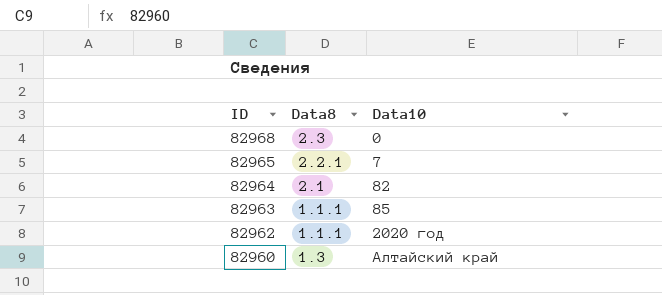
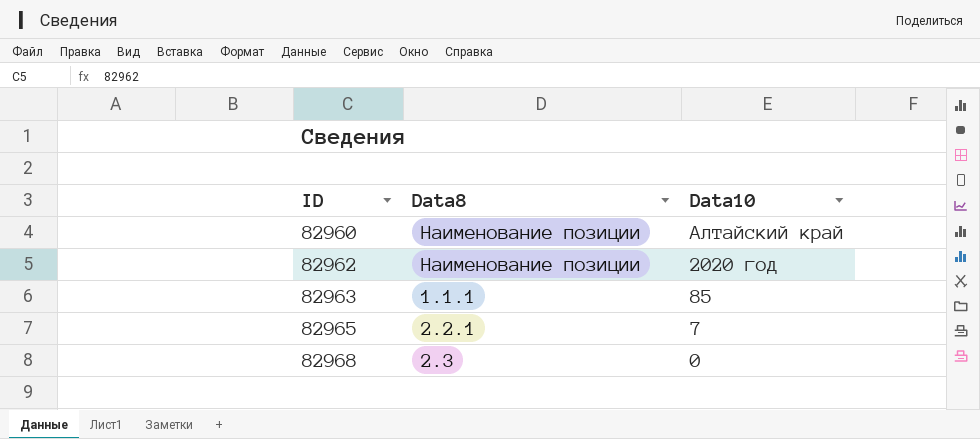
row order: ID descending -> ID ascending
row 82964: 2.1 | 82 -> none
82960 | Data8: 1.3 -> Наименование позиции
82962 | Data8: 1.1.1 -> Наименование позиции

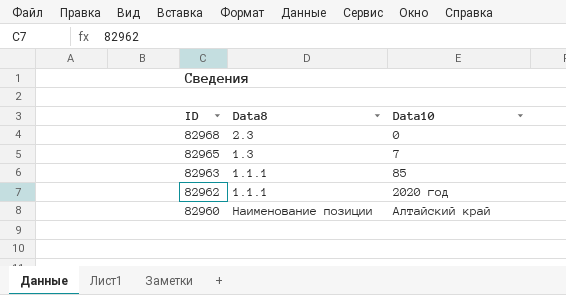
row order: ID ascending -> ID descending
82965 | Data8: 2.2.1 -> 1.3
82962 | Data8: Наименование позиции -> 1.1.1

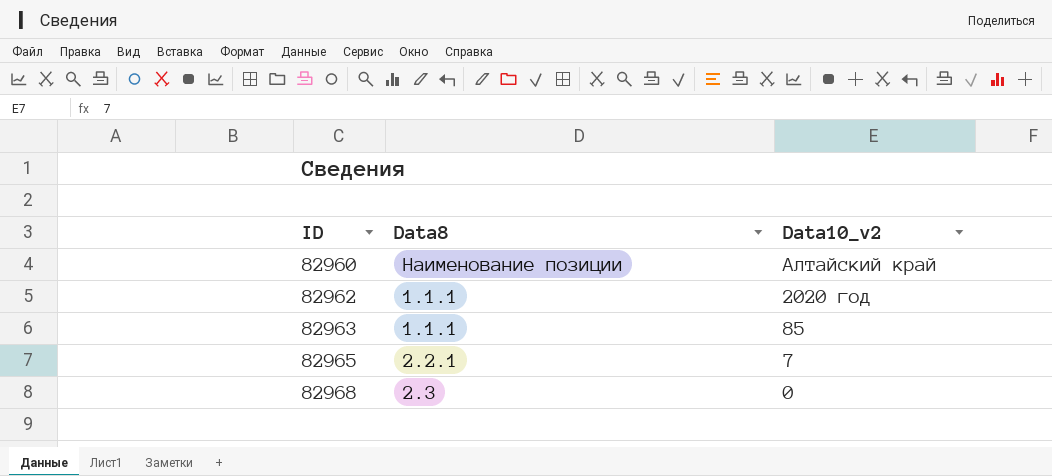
row order: ID descending -> ID ascending
column name: Data10 -> Data10_v2
82965 | Data8: 1.3 -> 2.2.1

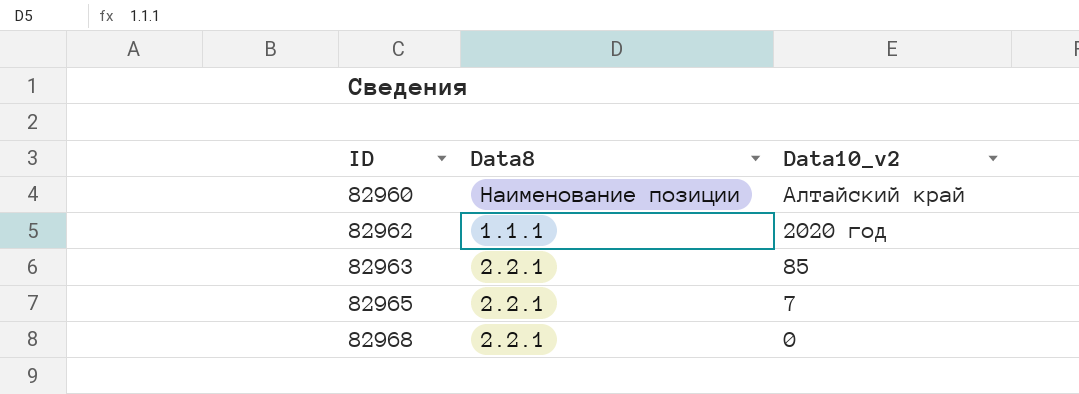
82963 | Data8: 1.1.1 -> 2.2.1
82968 | Data8: 2.3 -> 2.2.1

